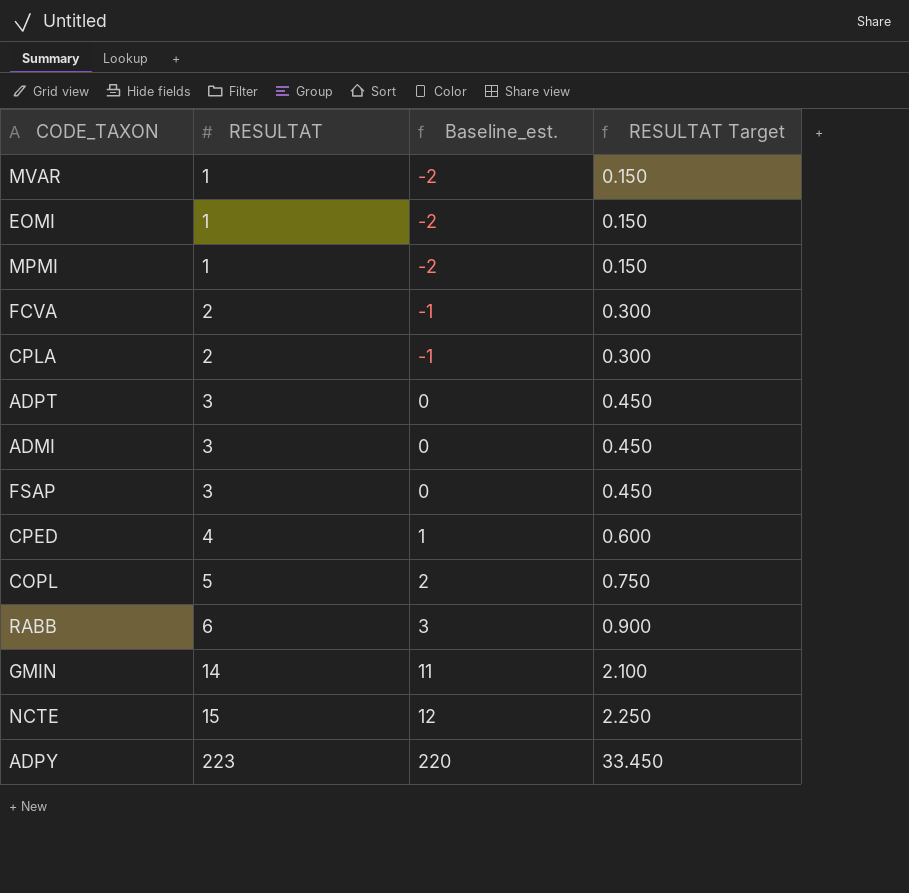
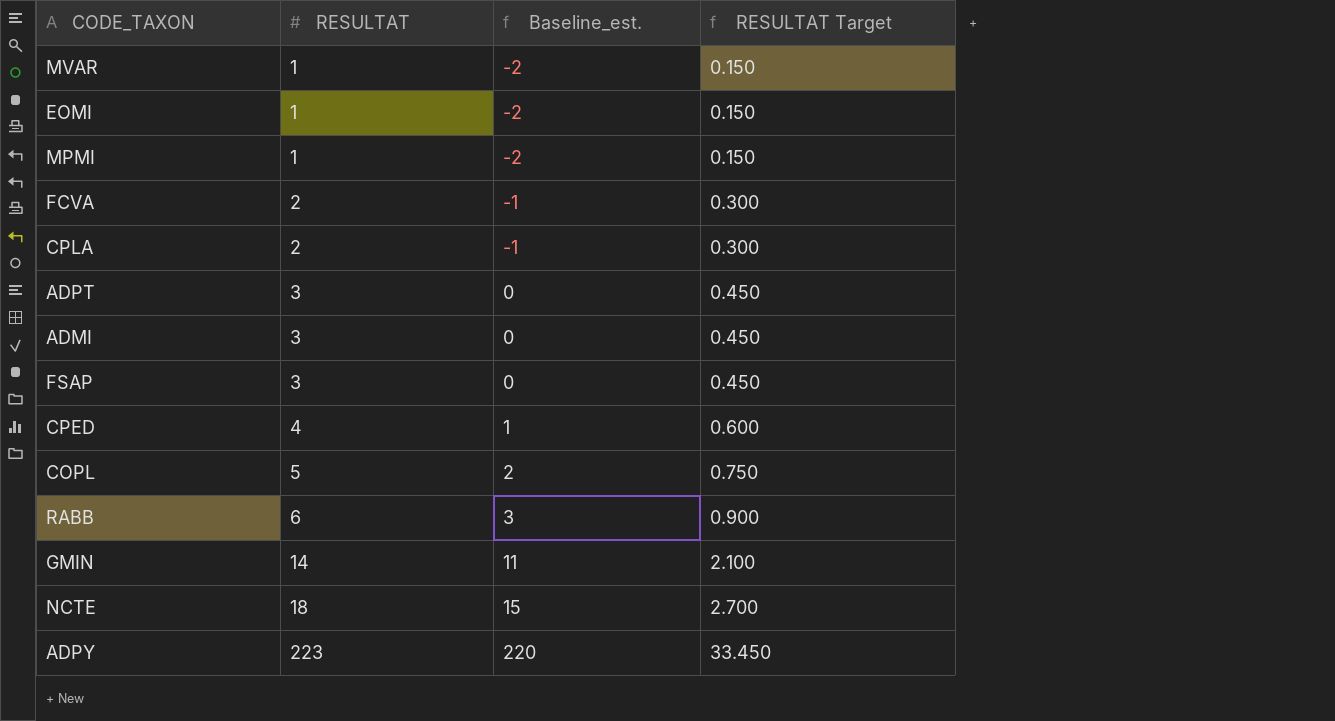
NCTE | RESULTAT: 15 -> 18
NCTE | Baseline_est.: 12 -> 15
NCTE | RESULTAT Target: 2.250 -> 2.700

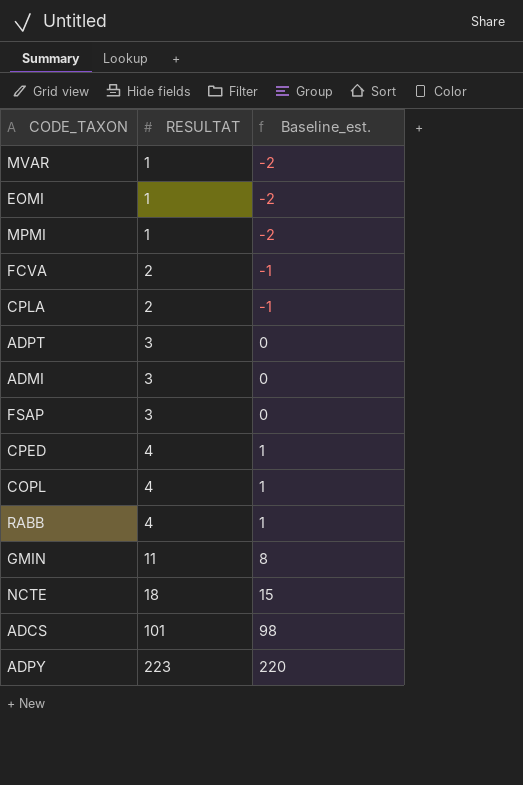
column RESULTAT Target | formula: [RESULTAT] * 0.15 -> none
COPL | RESULTAT: 5 -> 4
COPL | Baseline_est.: 2 -> 1
RABB | RESULTAT: 6 -> 4
RABB | Baseline_est.: 3 -> 1
GMIN | RESULTAT: 14 -> 11
GMIN | Baseline_est.: 11 -> 8
row ADCS: none -> 101 | 98

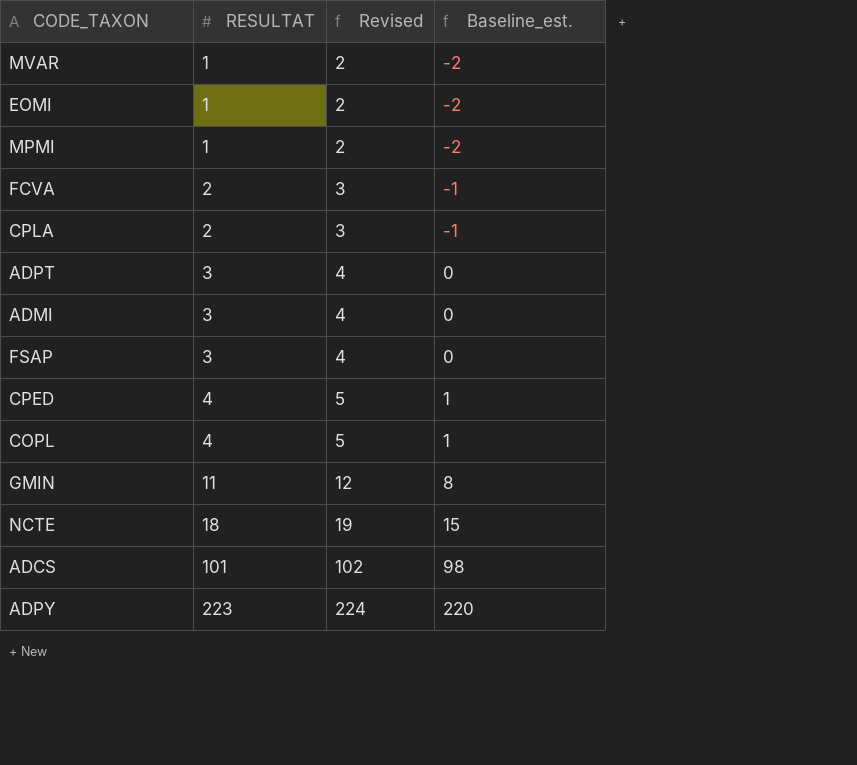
column Revised | formula: none -> [RESULTAT] + 1
row RABB: 4 | 1 -> none

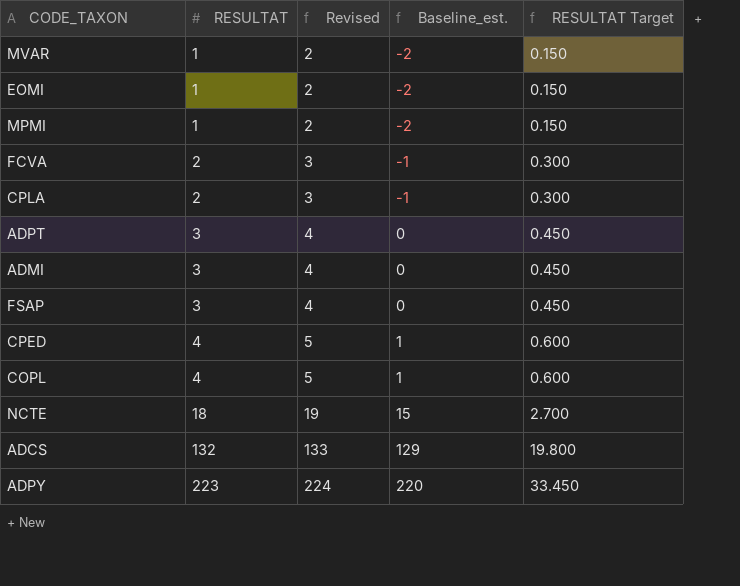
column RESULTAT Target | formula: none -> [RESULTAT] * 0.15
row GMIN: 11 | 12 | 8 -> none
ADCS | RESULTAT: 101 -> 132
ADCS | Revised: 102 -> 133
ADCS | Baseline_est.: 98 -> 129

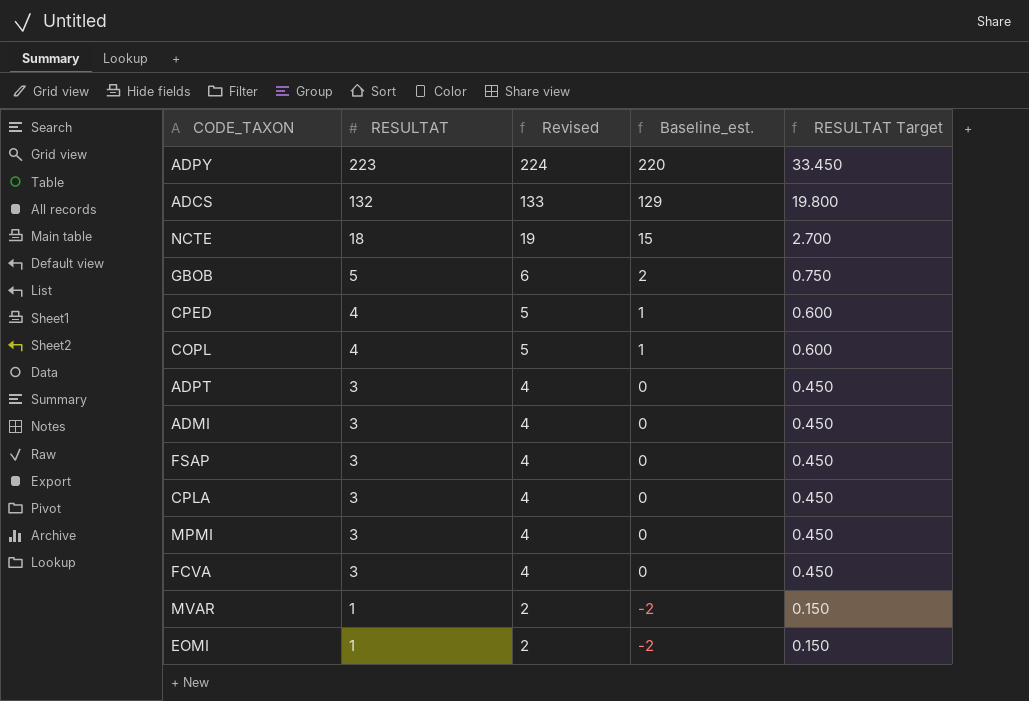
row order: RESULTAT ascending -> RESULTAT descending
row GBOB: none -> 5 | 6 | 2 | 0.750
CPLA | RESULTAT: 2 -> 3
CPLA | Revised: 3 -> 4
CPLA | Baseline_est.: -1 -> 0
CPLA | RESULTAT Target: 0.300 -> 0.450
MPMI | RESULTAT: 1 -> 3
MPMI | Revised: 2 -> 4
MPMI | Baseline_est.: -2 -> 0
MPMI | RESULTAT Target: 0.150 -> 0.450
FCVA | RESULTAT: 2 -> 3
FCVA | Revised: 3 -> 4
FCVA | Baseline_est.: -1 -> 0
FCVA | RESULTAT Target: 0.300 -> 0.450

